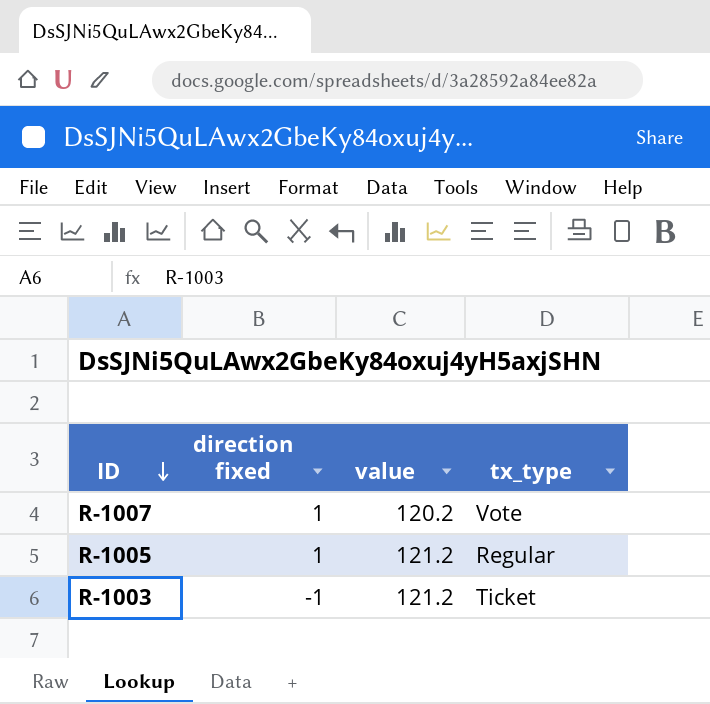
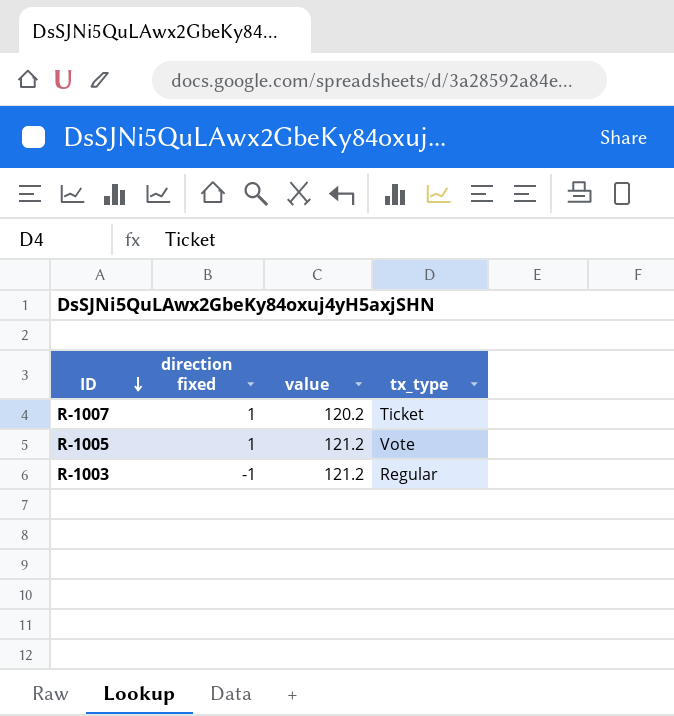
R-1007 | tx_type: Vote -> Ticket
R-1005 | tx_type: Regular -> Vote
R-1003 | tx_type: Ticket -> Regular

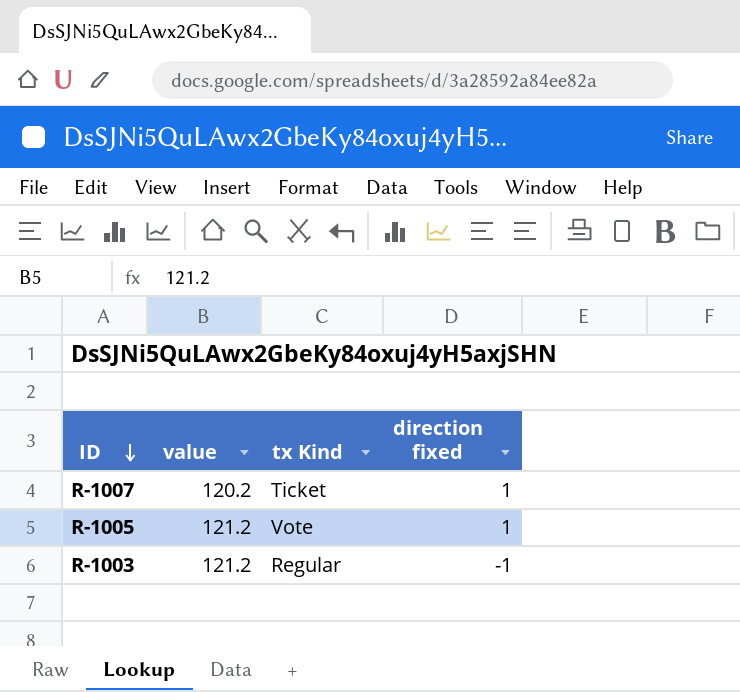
column name: tx_type -> tx Kind
column direction fixed | position: 2 -> 4

